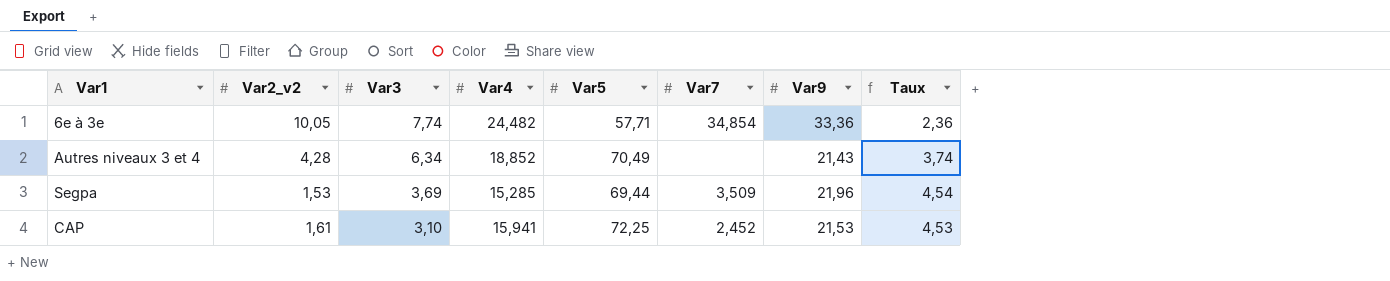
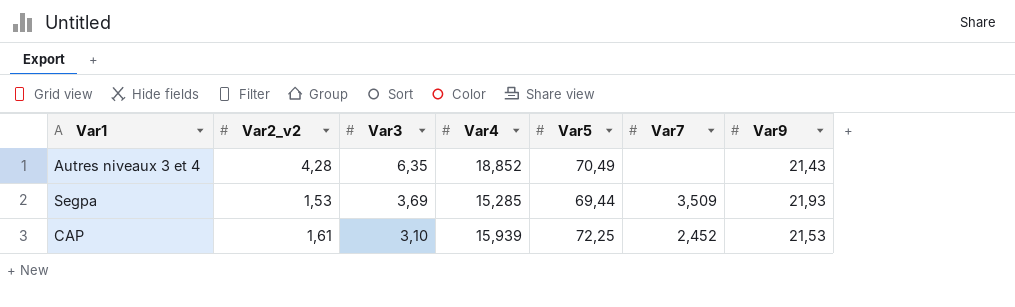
column Taux | formula: [Var5] / [Var4] -> none
row 6e à 3e: 10,05 | 7,74 | 24,482 | 57,71 | 34,854 | 33,36 | 2,36 -> none
Autres niveaux 3 et 4 | Var3: 6,34 -> 6,35
Segpa | Var9: 21,96 -> 21,93
CAP | Var4: 15,941 -> 15,939

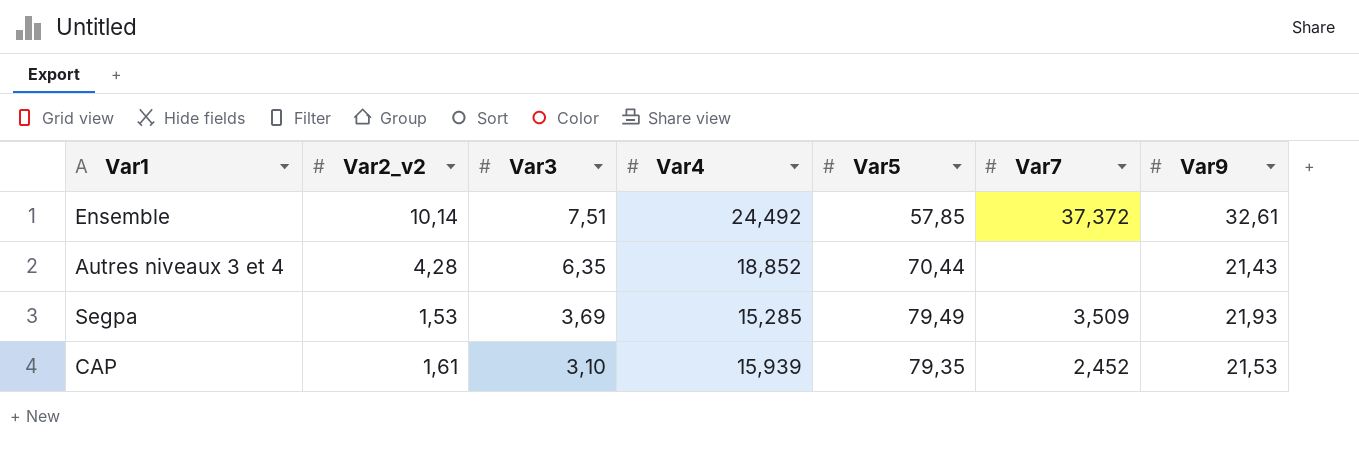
row Ensemble: none -> 10,14 | 7,51 | 24,492 | 57,85 | 37,372 | 32,61
Autres niveaux 3 et 4 | Var5: 70,49 -> 70,44
Segpa | Var5: 69,44 -> 79,49
CAP | Var5: 72,25 -> 79,35

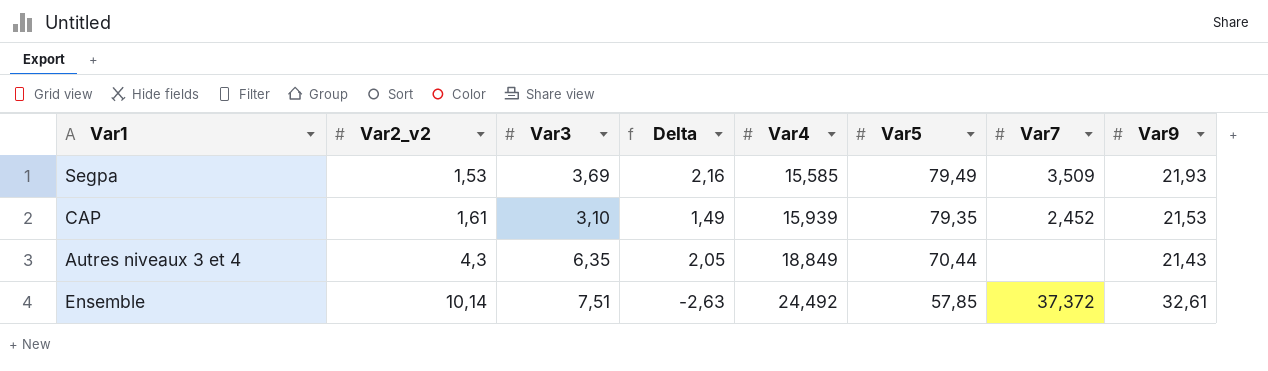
row order: Var3 descending -> Var2_v2 ascending
column Delta | formula: none -> [Var3] - [Var2_v2]
Segpa | Var4: 15,285 -> 15,585
Autres niveaux 3 et 4 | Var2_v2: 4,28 -> 4,3
Autres niveaux 3 et 4 | Var4: 18,852 -> 18,849

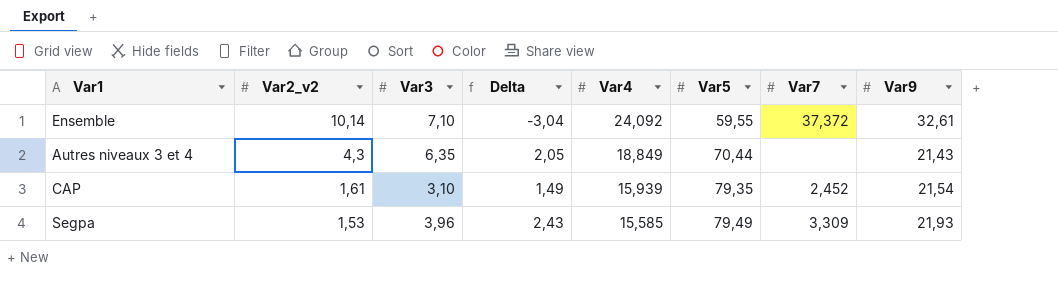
row order: Var2_v2 ascending -> Var2_v2 descending
Ensemble | Var3: 7,51 -> 7,10
Ensemble | Delta: -2,63 -> -3,04
Ensemble | Var4: 24,492 -> 24,092
Ensemble | Var5: 57,85 -> 59,55
CAP | Var9: 21,53 -> 21,54
Segpa | Var3: 3,69 -> 3,96
Segpa | Delta: 2,16 -> 2,43
Segpa | Var7: 3,509 -> 3,309

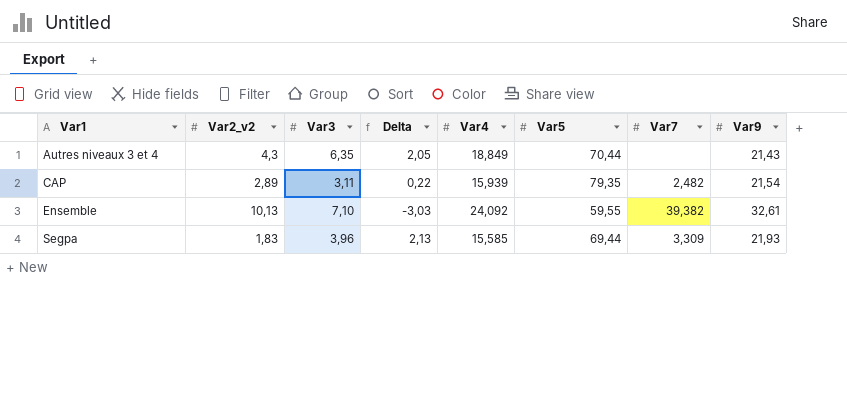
row order: Var2_v2 descending -> Var1 ascending
CAP | Var2_v2: 1,61 -> 2,89
CAP | Var3: 3,10 -> 3,11
CAP | Delta: 1,49 -> 0,22
CAP | Var7: 2,452 -> 2,482
Ensemble | Var2_v2: 10,14 -> 10,13
Ensemble | Delta: -3,04 -> -3,03
Ensemble | Var7: 37,372 -> 39,382
Segpa | Var2_v2: 1,53 -> 1,83
Segpa | Delta: 2,43 -> 2,13
Segpa | Var5: 79,49 -> 69,44

